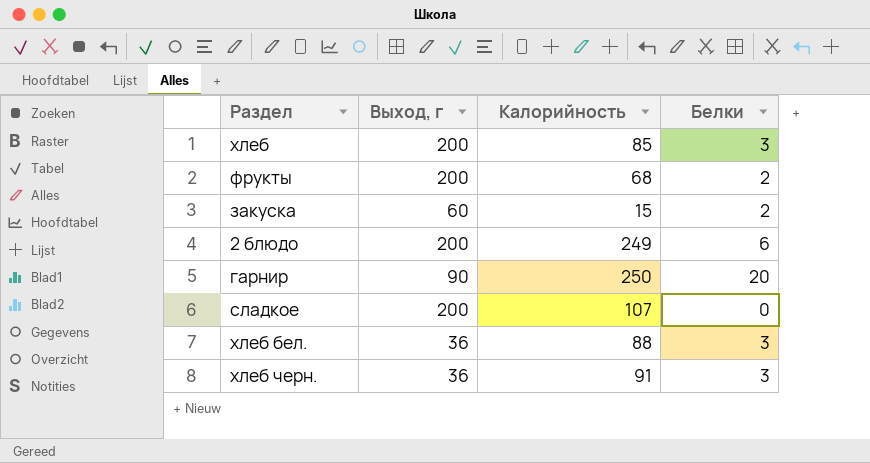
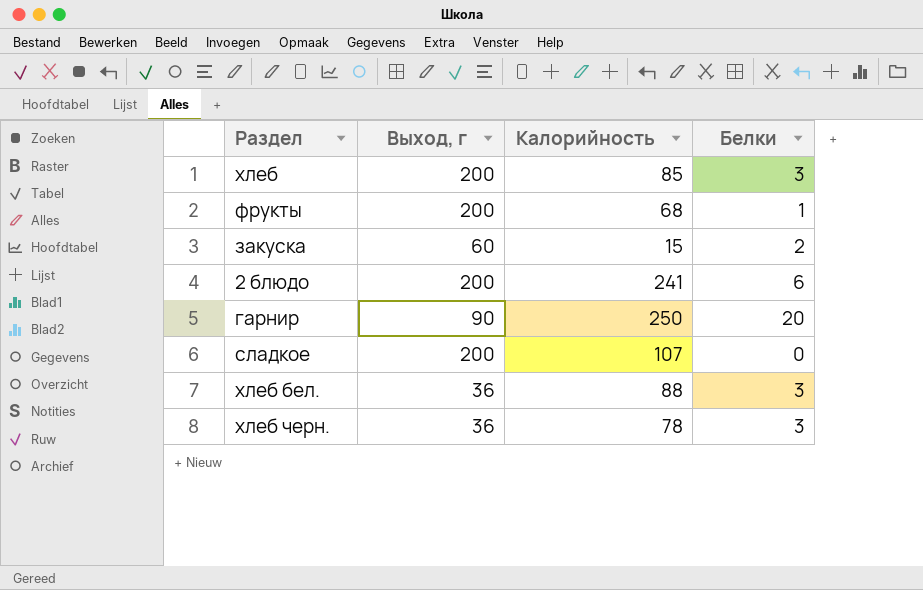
фрукты | Белки: 2 -> 1
2 блюдо | Калорийность: 249 -> 241
хлеб черн. | Калорийность: 91 -> 78

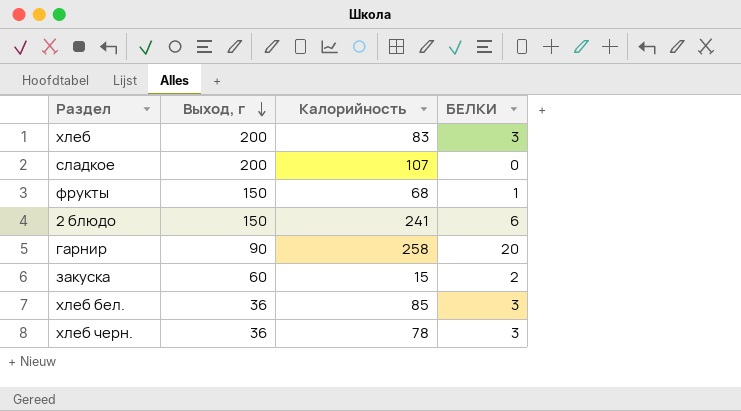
row order: none -> Выход, г descending
column name: Белки -> БЕЛКИ
хлеб | Калорийность: 85 -> 83
фрукты | Выход, г: 200 -> 150
2 блюдо | Выход, г: 200 -> 150
гарнир | Калорийность: 250 -> 258
хлеб бел. | Калорийность: 88 -> 85

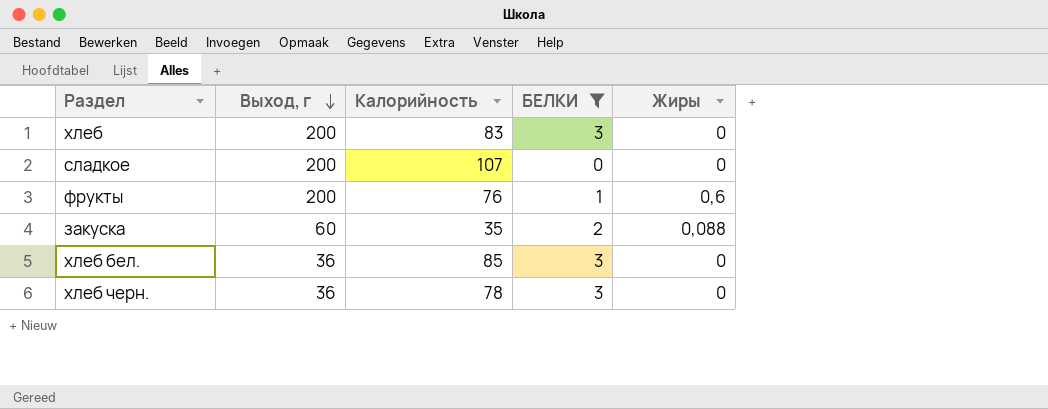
filter: none -> БЕЛКИ <= 3
column Жиры | position: none -> 5
фрукты | Выход, г: 150 -> 200
фрукты | Калорийность: 68 -> 76
закуска | Калорийность: 15 -> 35

